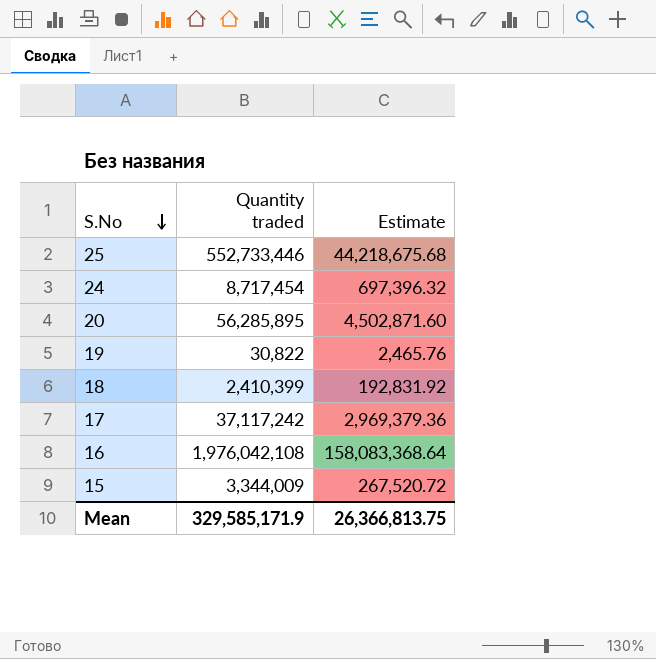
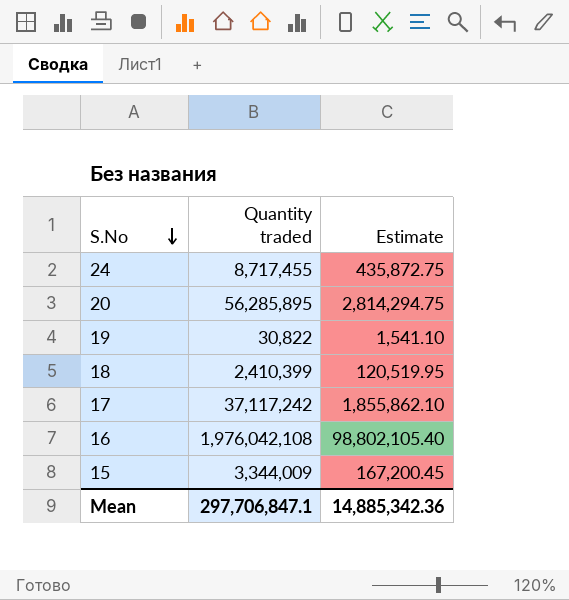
column Estimate | formula: [Quantity traded] * 0.08 -> [Quantity traded] * 0.05
row 25: 552,733,446 | 44,218,675.68 -> none
24 | Quantity traded: 8,717,454 -> 8,717,455
Mean | Quantity traded: 329,585,171.9 -> 297,706,847.1
Mean | Estimate: 26,366,813.75 -> 14,885,342.36

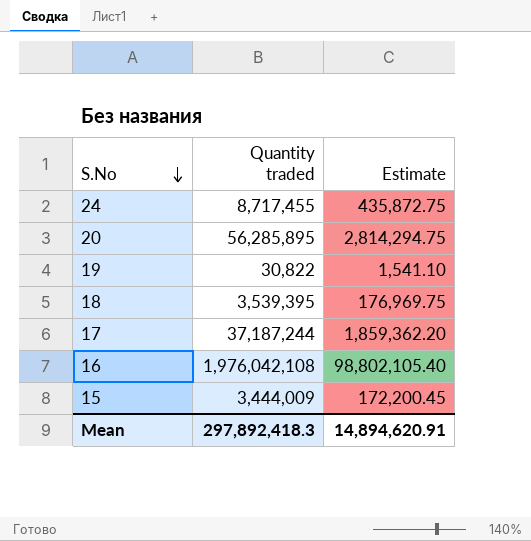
18 | Quantity traded: 2,410,399 -> 3,539,395
18 | Estimate: 120,519.95 -> 176,969.75
17 | Quantity traded: 37,117,242 -> 37,187,244
17 | Estimate: 1,855,862.10 -> 1,859,362.20
15 | Quantity traded: 3,344,009 -> 3,444,009
15 | Estimate: 167,200.45 -> 172,200.45
Mean | Quantity traded: 297,706,847.1 -> 297,892,418.3
Mean | Estimate: 14,885,342.36 -> 14,894,620.91

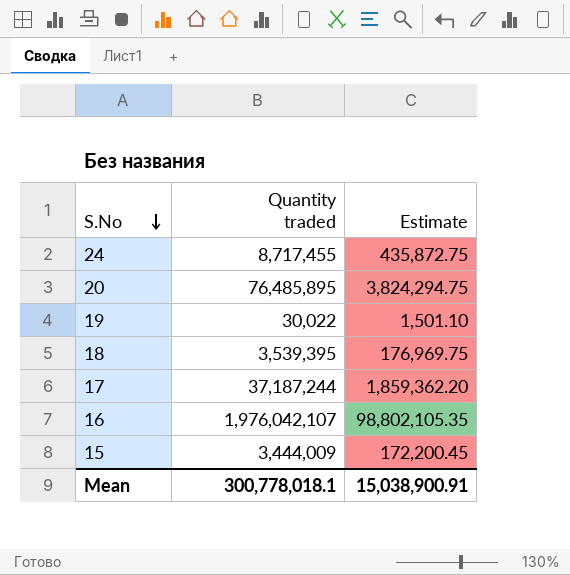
20 | Quantity traded: 56,285,895 -> 76,485,895
20 | Estimate: 2,814,294.75 -> 3,824,294.75
19 | Quantity traded: 30,822 -> 30,022
19 | Estimate: 1,541.10 -> 1,501.10
16 | Quantity traded: 1,976,042,108 -> 1,976,042,107
16 | Estimate: 98,802,105.40 -> 98,802,105.35
Mean | Quantity traded: 297,892,418.3 -> 300,778,018.1
Mean | Estimate: 14,894,620.91 -> 15,038,900.91

